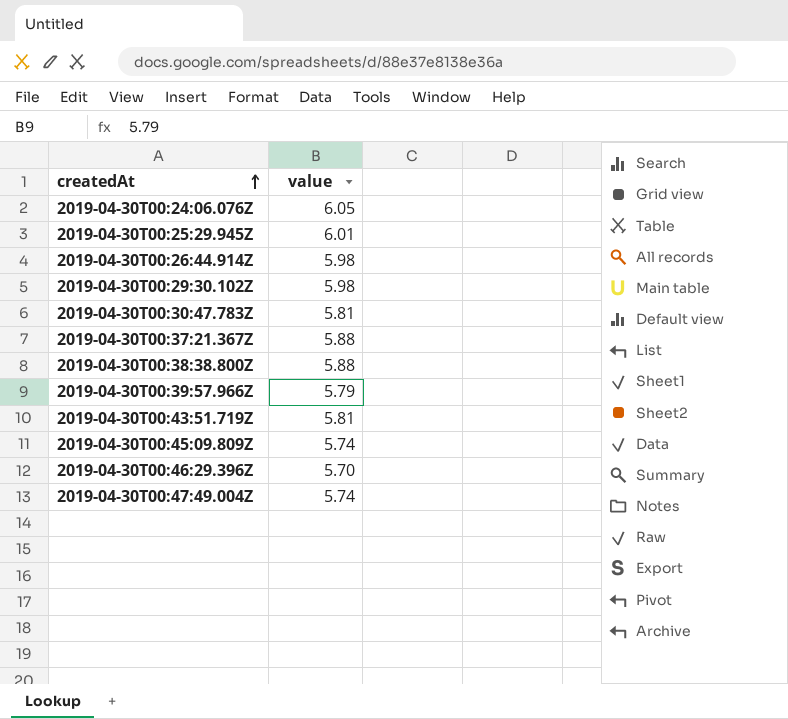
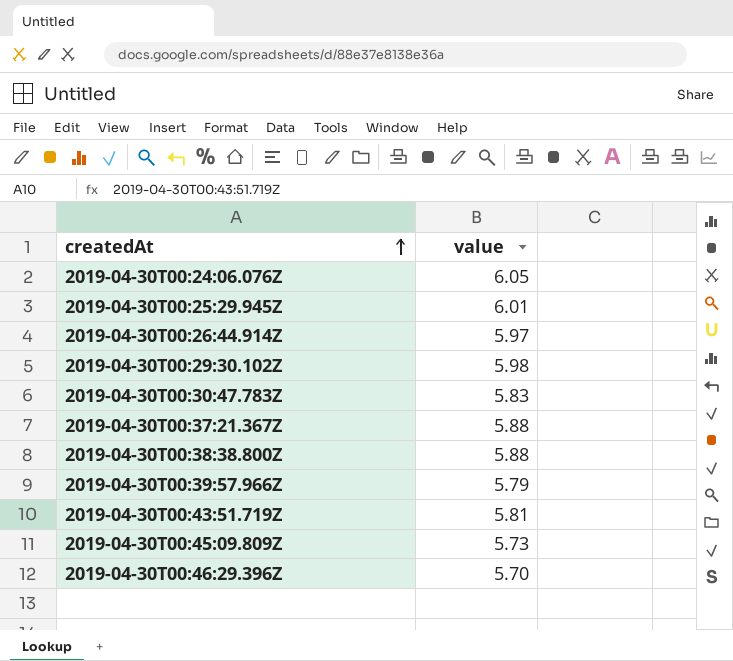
row 2019-04-30T00:47:49.004Z: 5.74 -> none
2019-04-30T00:26:44.914Z | value: 5.98 -> 5.97
2019-04-30T00:30:47.783Z | value: 5.81 -> 5.83
2019-04-30T00:45:09.809Z | value: 5.74 -> 5.73

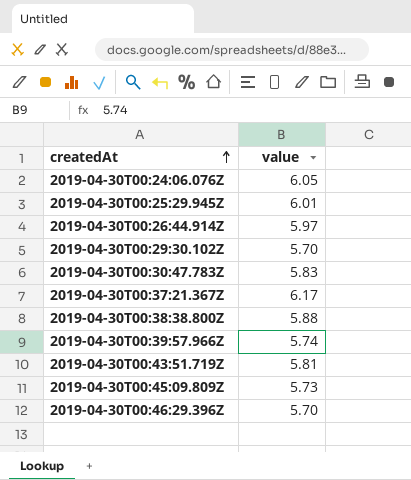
2019-04-30T00:29:30.102Z | value: 5.98 -> 5.70
2019-04-30T00:37:21.367Z | value: 5.88 -> 6.17
2019-04-30T00:39:57.966Z | value: 5.79 -> 5.74

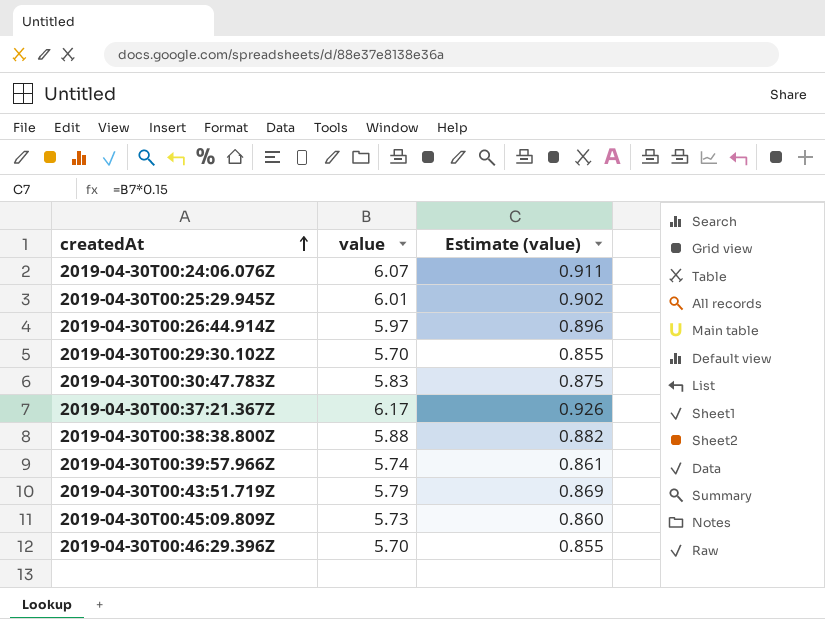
column Estimate (value) | formula: none -> [value] * 0.15
2019-04-30T00:24:06.076Z | value: 6.05 -> 6.07
2019-04-30T00:43:51.719Z | value: 5.81 -> 5.79

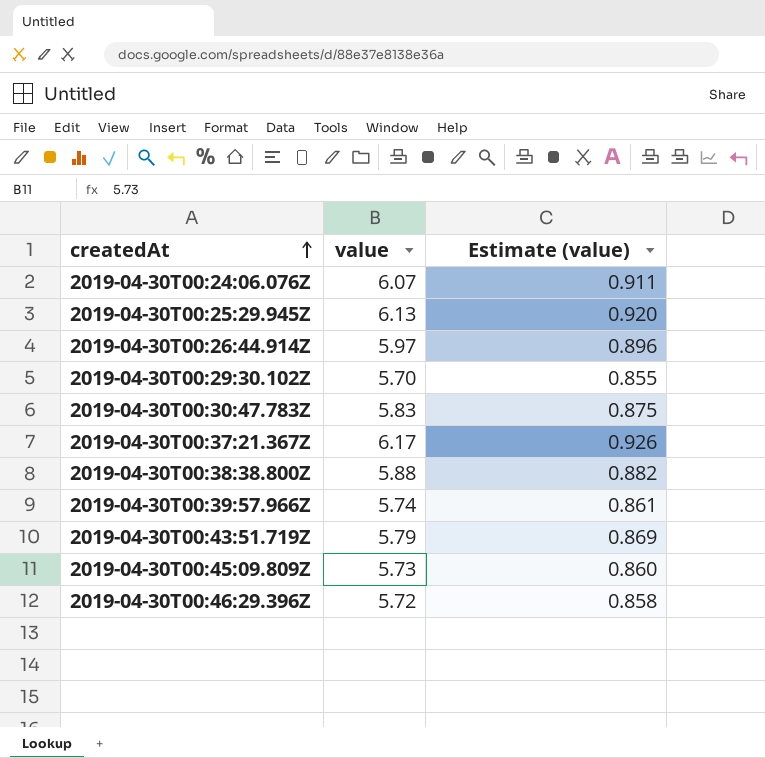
2019-04-30T00:25:29.945Z | value: 6.01 -> 6.13
2019-04-30T00:25:29.945Z | Estimate (value): 0.902 -> 0.920
2019-04-30T00:46:29.396Z | value: 5.70 -> 5.72
2019-04-30T00:46:29.396Z | Estimate (value): 0.855 -> 0.858

